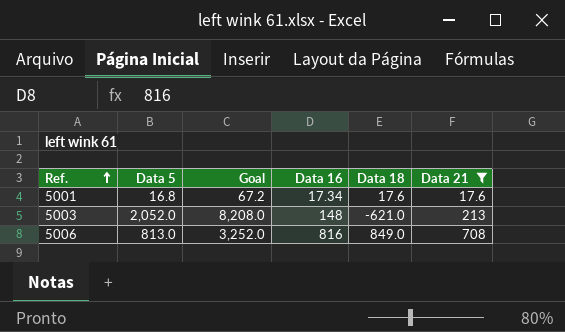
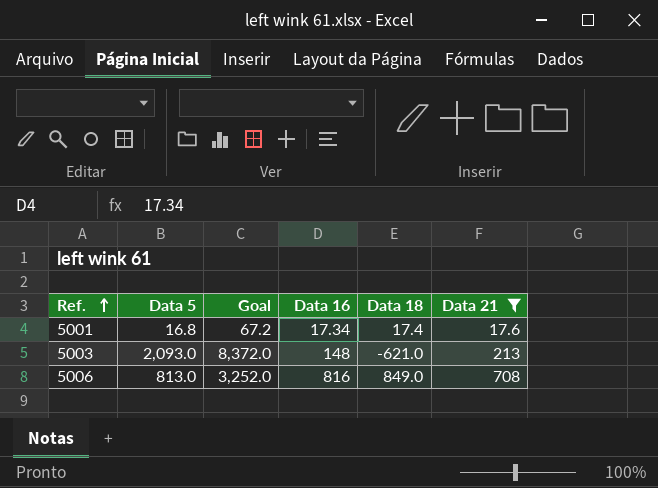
5001 | Data 18: 17.6 -> 17.4
5003 | Data 5: 2,052.0 -> 2,093.0
5003 | Goal: 8,208.0 -> 8,372.0

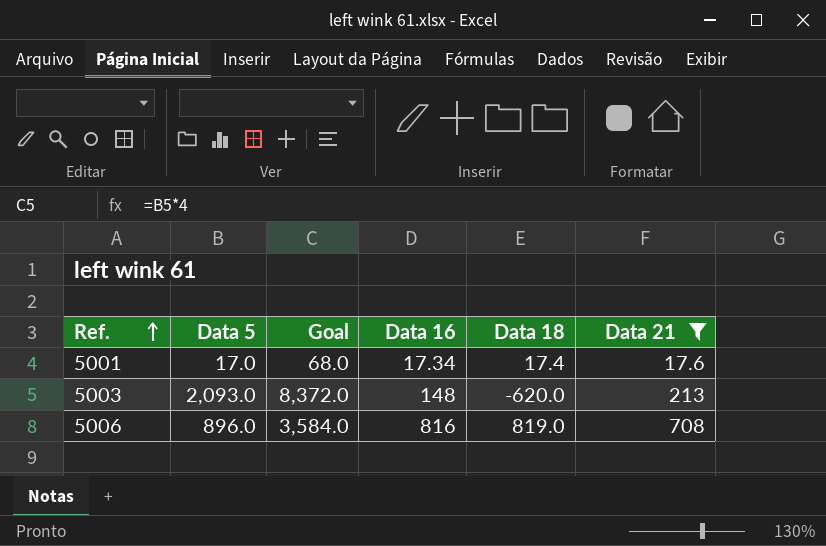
5001 | Data 5: 16.8 -> 17.0
5001 | Goal: 67.2 -> 68.0
5003 | Data 18: -621.0 -> -620.0
5006 | Data 5: 813.0 -> 896.0
5006 | Goal: 3,252.0 -> 3,584.0
5006 | Data 18: 849.0 -> 819.0

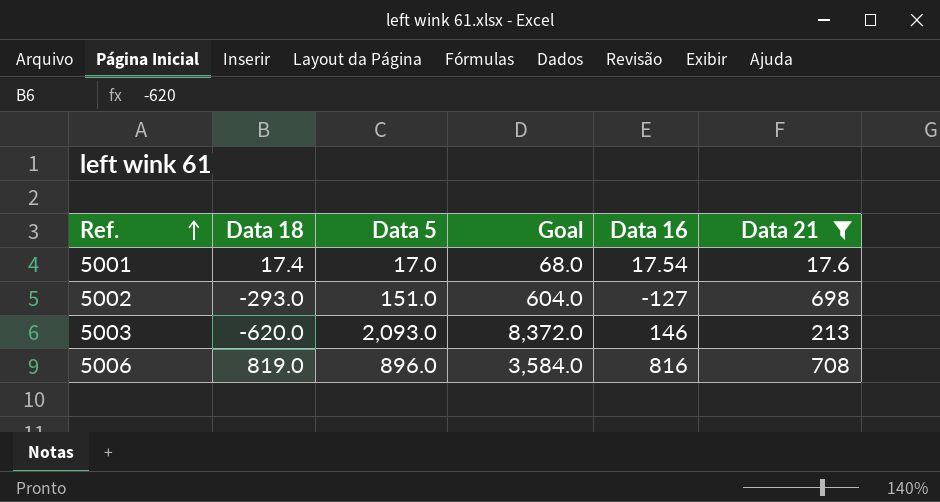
column Data 18 | position: 5 -> 2
5001 | Data 16: 17.34 -> 17.54
row 5002: none -> -293.0 | 151.0 | 604.0 | -127 | 698
5003 | Data 16: 148 -> 146

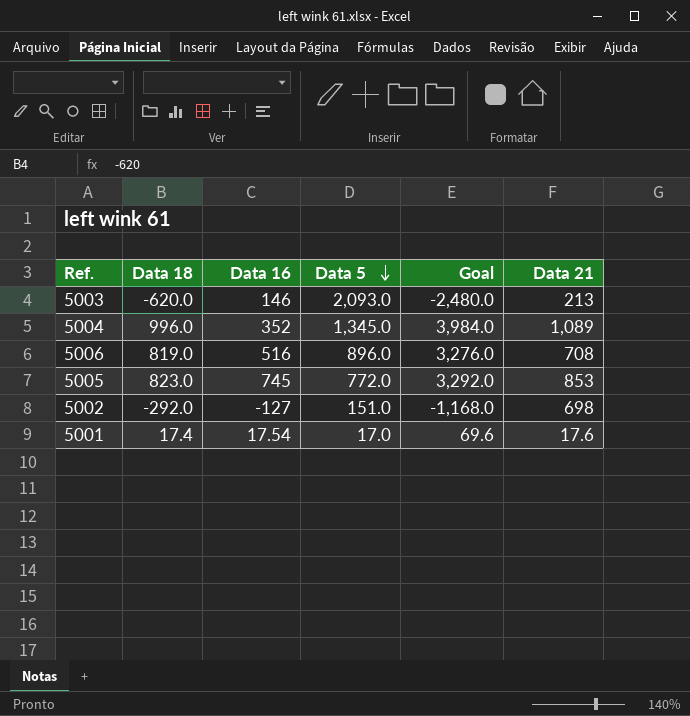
filter: Data 21 <= 708 -> none
row order: Ref. ascending -> Data 5 descending
column Data 16 | position: 5 -> 3
column Goal | formula: [Data 5] * 4 -> [Data 18] * 4
5006 | Data 16: 816 -> 516
5002 | Data 18: -293.0 -> -292.0

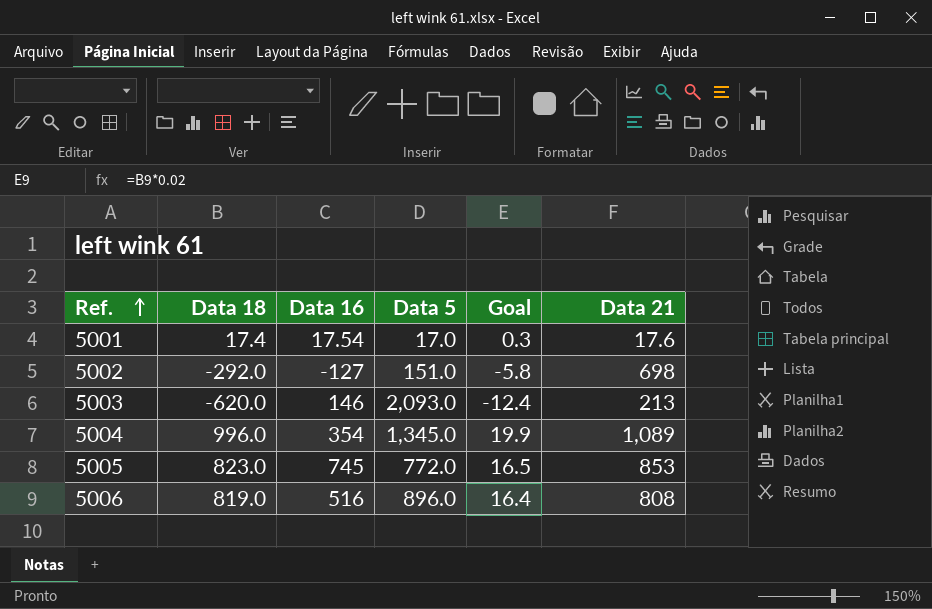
row order: Data 5 descending -> Ref. ascending
column Goal | formula: [Data 18] * 4 -> [Data 18] * 0.02
5004 | Data 16: 352 -> 354
5006 | Data 21: 708 -> 808

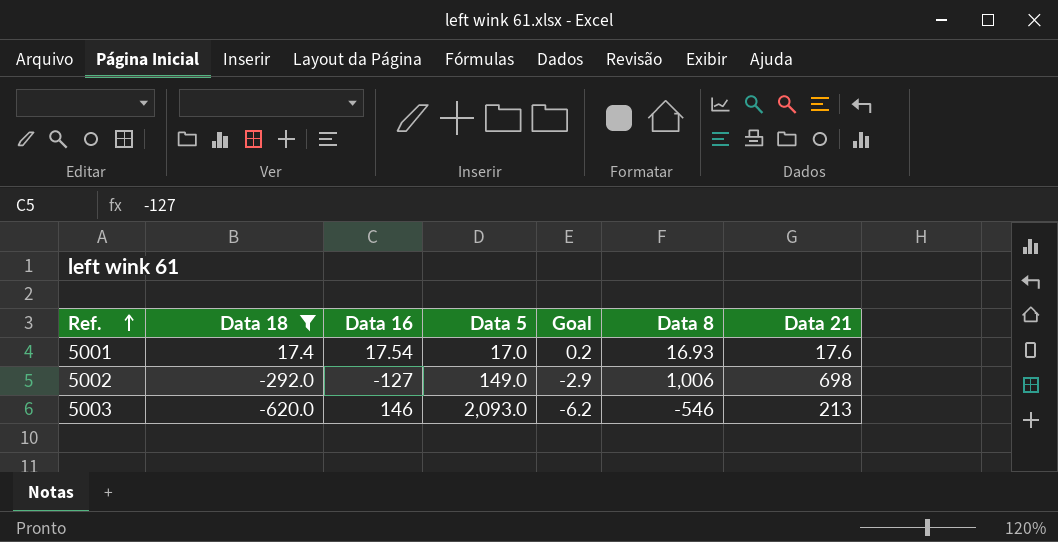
filter: none -> Data 18 <= 17.4
column Goal | formula: [Data 18] * 0.02 -> [Data 18] * 0.01
column Data 8 | position: none -> 6
5002 | Data 5: 151.0 -> 149.0

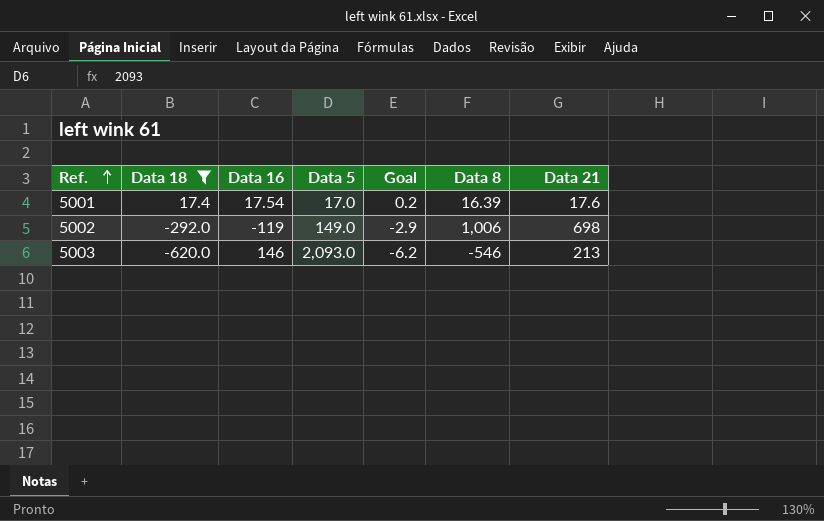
5001 | Data 8: 16.93 -> 16.39
5002 | Data 16: -127 -> -119

